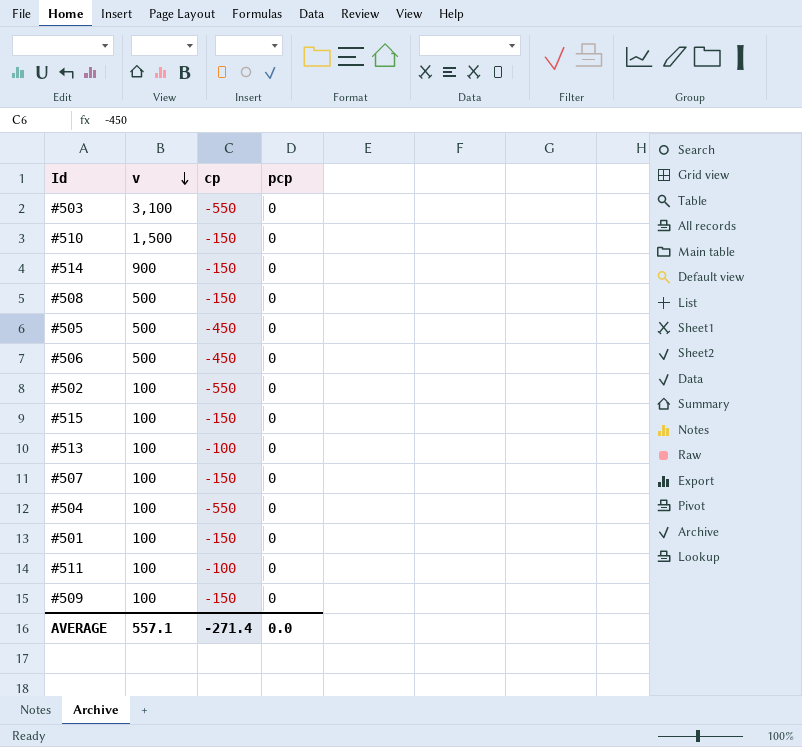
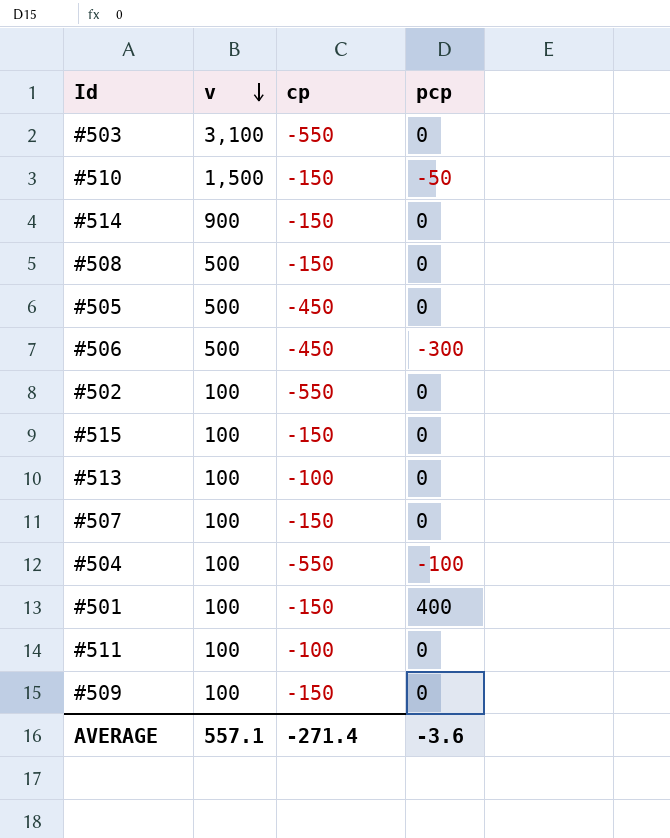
#510 | pcp: 0 -> -50
#506 | pcp: 0 -> -300
#504 | pcp: 0 -> -100
#501 | pcp: 0 -> 400
AVERAGE | pcp: 0.0 -> -3.6

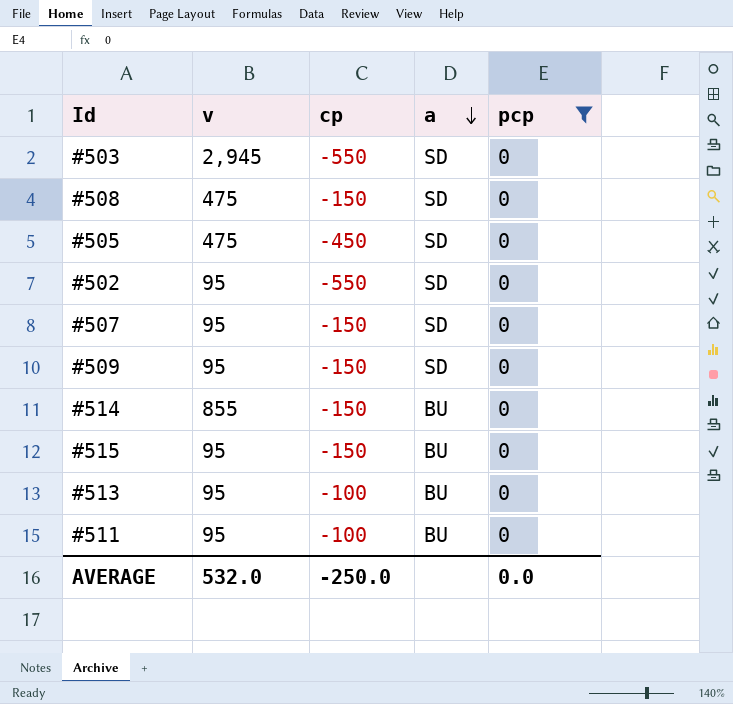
filter: none -> pcp = 0
row order: v descending -> a descending
column a | position: none -> 4
#503 | v: 3,100 -> 2,945
#508 | v: 500 -> 475
#505 | v: 500 -> 475
#502 | v: 100 -> 95
#507 | v: 100 -> 95
#509 | v: 100 -> 95
#514 | v: 900 -> 855
#515 | v: 100 -> 95
#513 | v: 100 -> 95
#511 | v: 100 -> 95
AVERAGE | v: 557.1 -> 532.0
AVERAGE | cp: -271.4 -> -250.0
AVERAGE | pcp: -3.6 -> 0.0

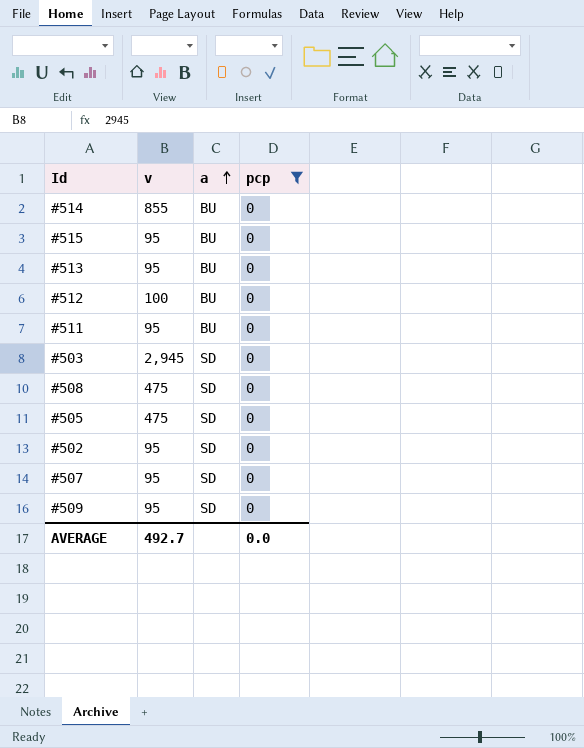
row order: a descending -> a ascending
column cp | position: 3 -> none
row #512: none -> 100 | BU | 0
AVERAGE | v: 532.0 -> 492.7

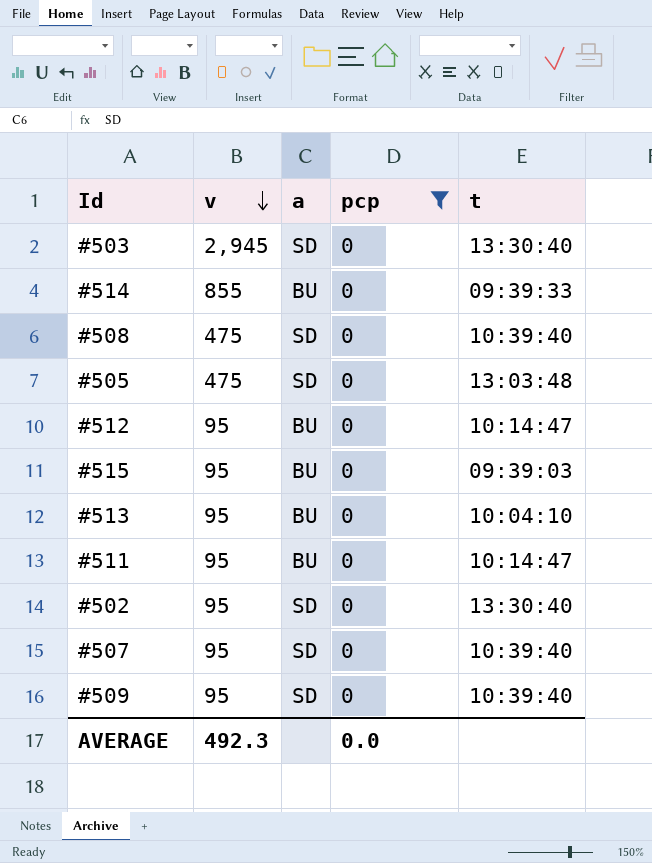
row order: a ascending -> v descending
column t | position: none -> 5
#512 | v: 100 -> 95
AVERAGE | v: 492.7 -> 492.3

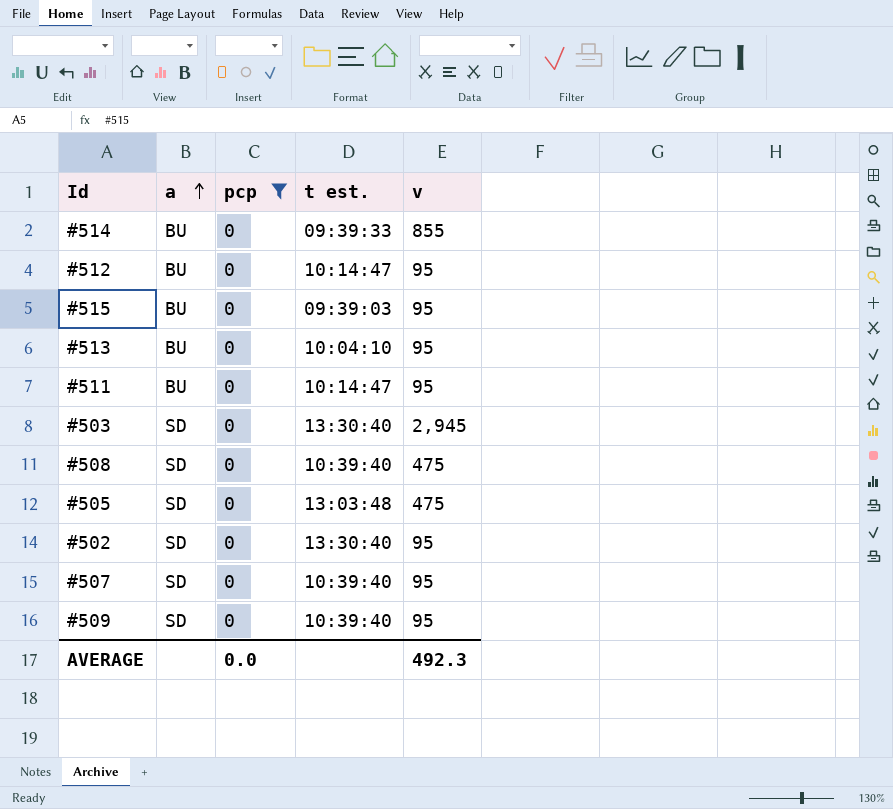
row order: v descending -> a ascending
column name: t -> t est.
column v | position: 2 -> 5

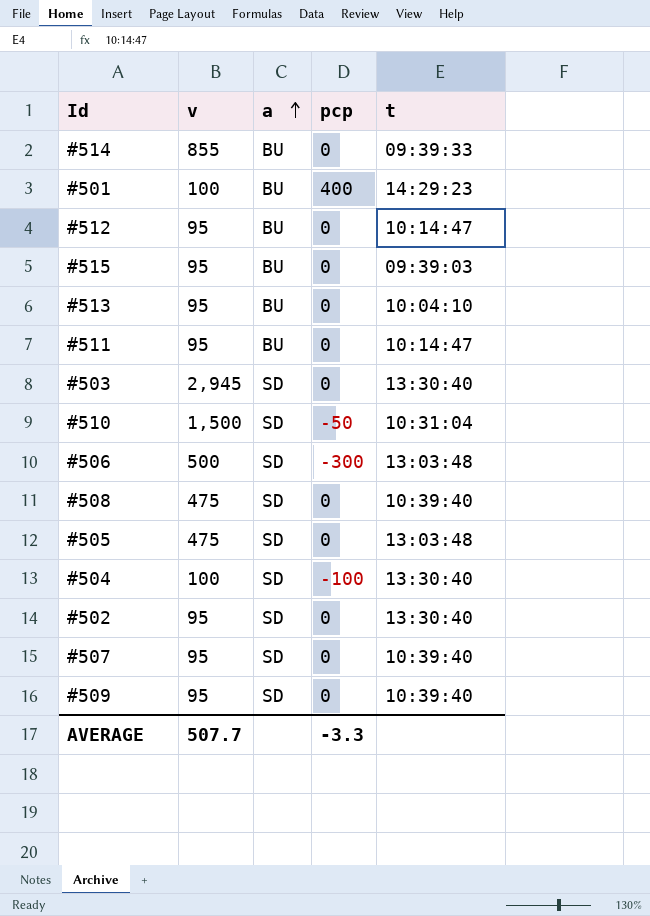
filter: pcp = 0 -> none
column v | position: 5 -> 2
column name: t est. -> t
AVERAGE | v: 492.3 -> 507.7
AVERAGE | pcp: 0.0 -> -3.3

